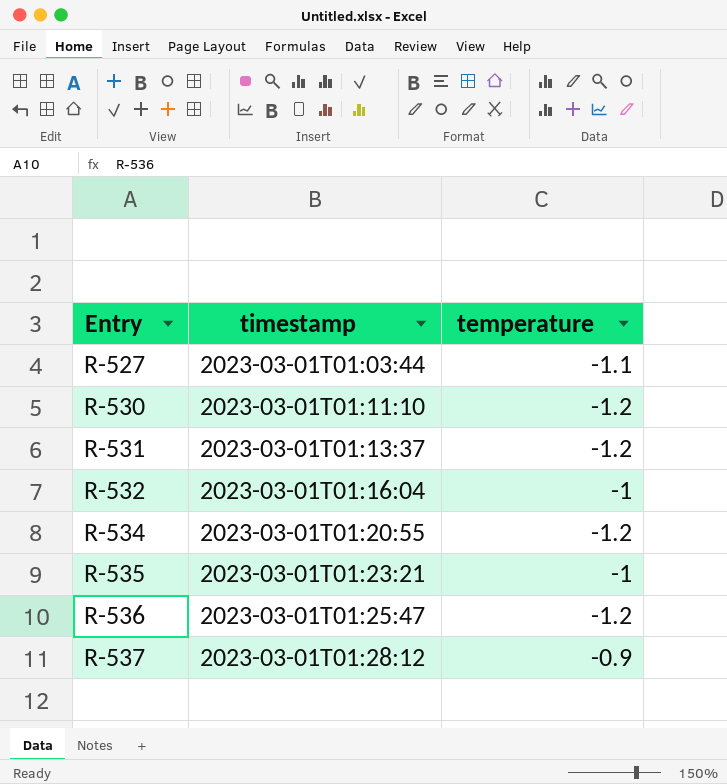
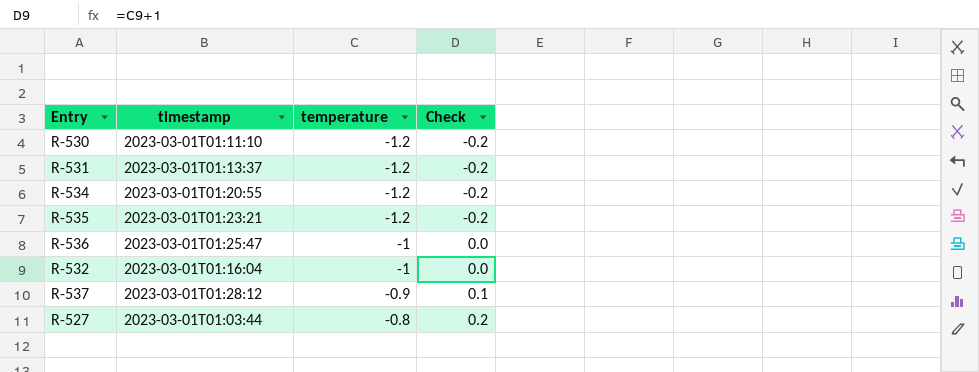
row order: Entry ascending -> temperature ascending
column Check | formula: none -> [temperature] + 1
R-535 | temperature: -1 -> -1.2
R-536 | temperature: -1.2 -> -1
R-527 | temperature: -1.1 -> -0.8

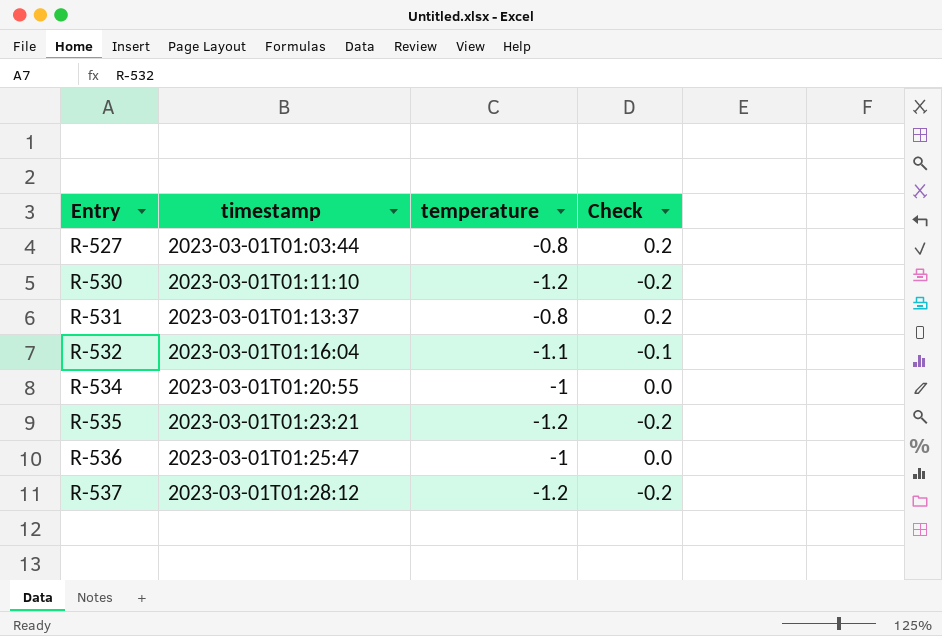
row order: temperature ascending -> Entry ascending
R-531 | temperature: -1.2 -> -0.8
R-531 | Check: -0.2 -> 0.2
R-532 | temperature: -1 -> -1.1
R-532 | Check: 0.0 -> -0.1
R-534 | temperature: -1.2 -> -1
R-534 | Check: -0.2 -> 0.0
R-537 | temperature: -0.9 -> -1.2
R-537 | Check: 0.1 -> -0.2

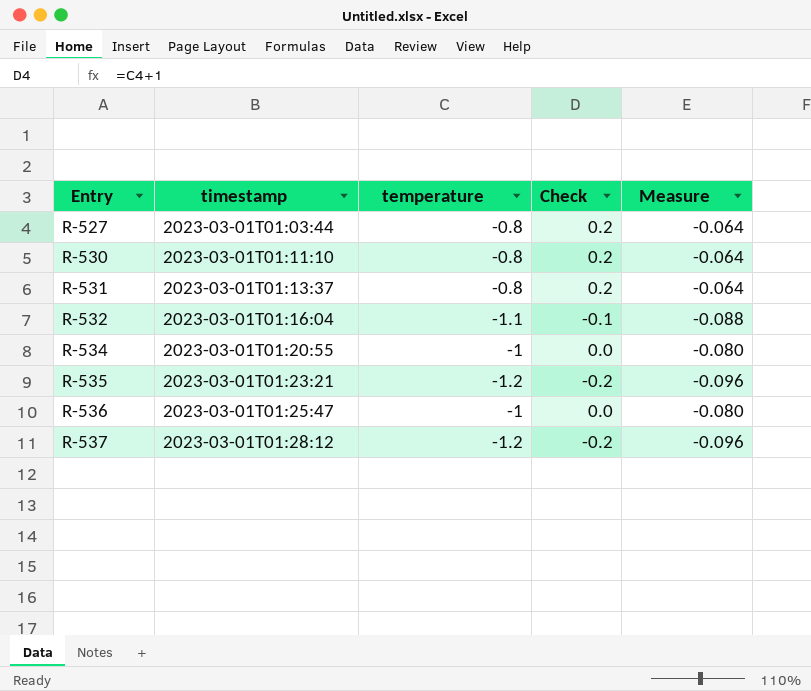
column Measure | formula: none -> [temperature] * 0.08
R-530 | temperature: -1.2 -> -0.8
R-530 | Check: -0.2 -> 0.2

